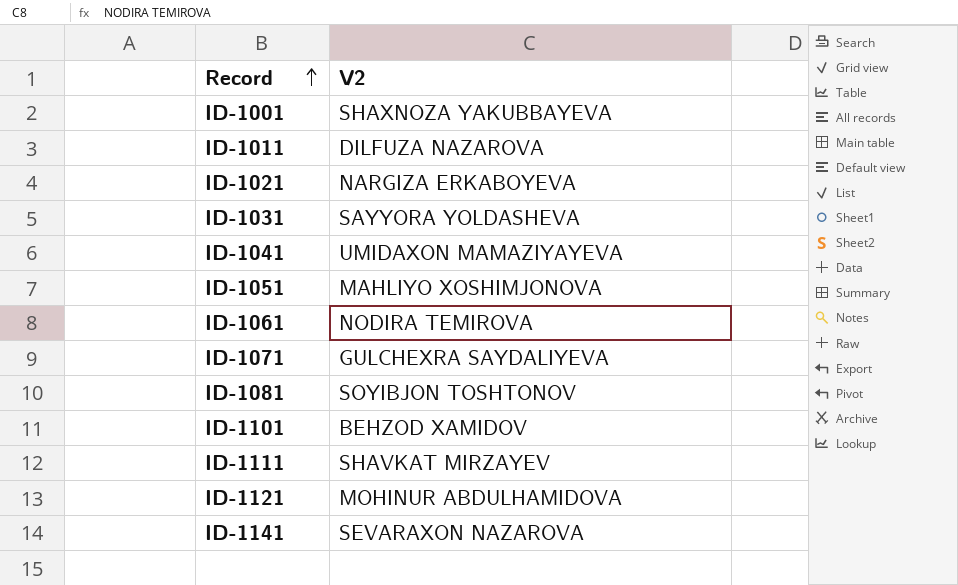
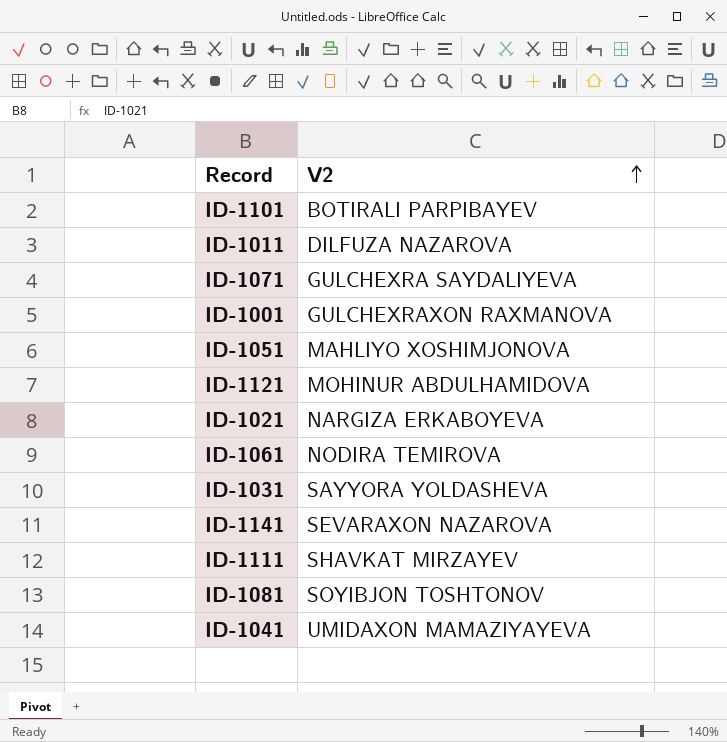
row order: Record ascending -> V2 ascending
ID-1101 | V2: BEHZOD XAMIDOV -> BOTIRALI PARPIBAYEV
ID-1001 | V2: SHAXNOZA YAKUBBAYEVA -> GULCHEXRAXON RAXMANOVA

